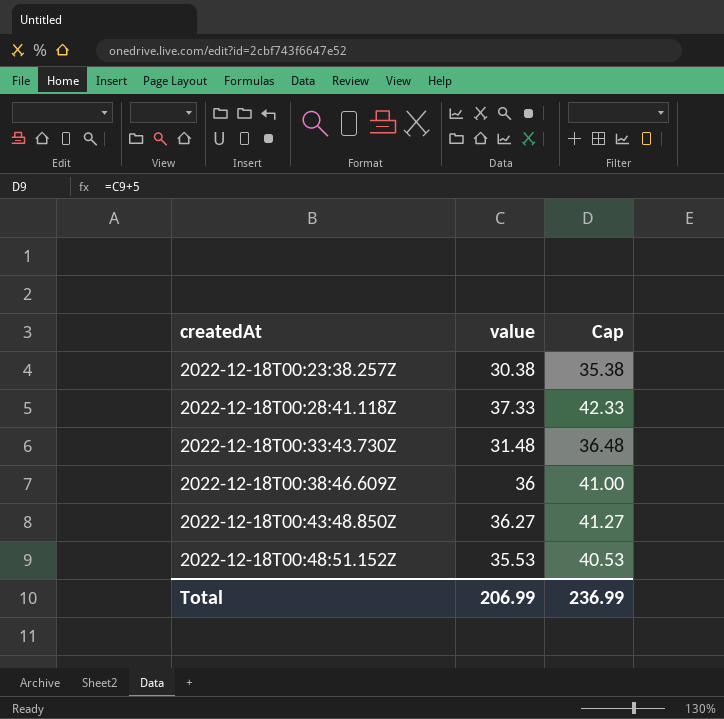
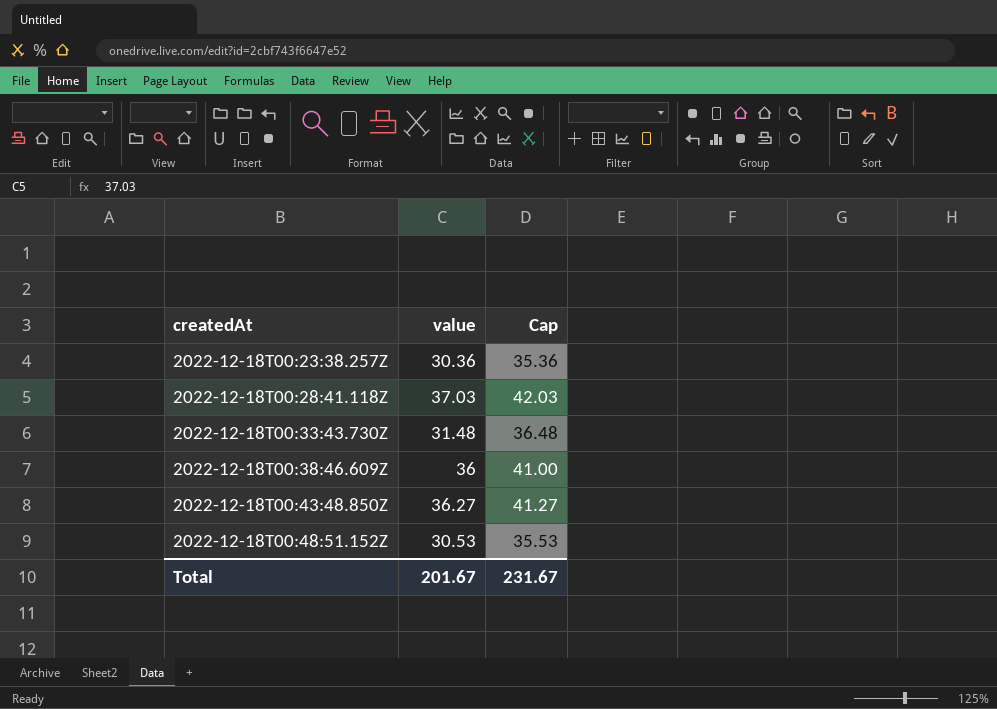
2022-12-18T00:23:38.257Z | value: 30.38 -> 30.36
2022-12-18T00:23:38.257Z | Cap: 35.38 -> 35.36
2022-12-18T00:28:41.118Z | value: 37.33 -> 37.03
2022-12-18T00:28:41.118Z | Cap: 42.33 -> 42.03
2022-12-18T00:48:51.152Z | value: 35.53 -> 30.53
2022-12-18T00:48:51.152Z | Cap: 40.53 -> 35.53
Total | value: 206.99 -> 201.67
Total | Cap: 236.99 -> 231.67

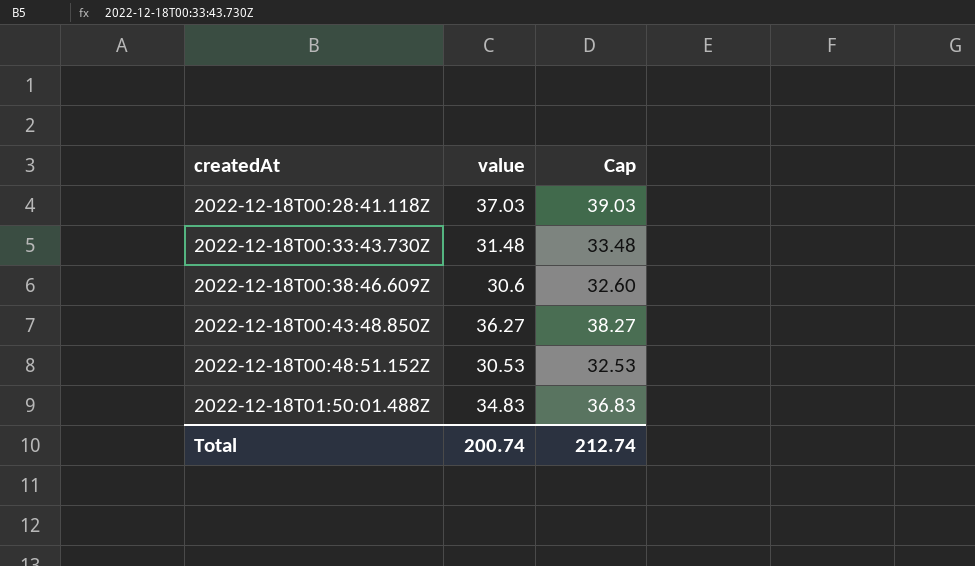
column Cap | formula: [value] + 5 -> [value] + 2
row 2022-12-18T00:23:38.257Z: 30.36 | 35.36 -> none
2022-12-18T00:38:46.609Z | value: 36 -> 30.6
row 2022-12-18T01:50:01.488Z: none -> 34.83 | 36.83
Total | value: 201.67 -> 200.74
Total | Cap: 231.67 -> 212.74

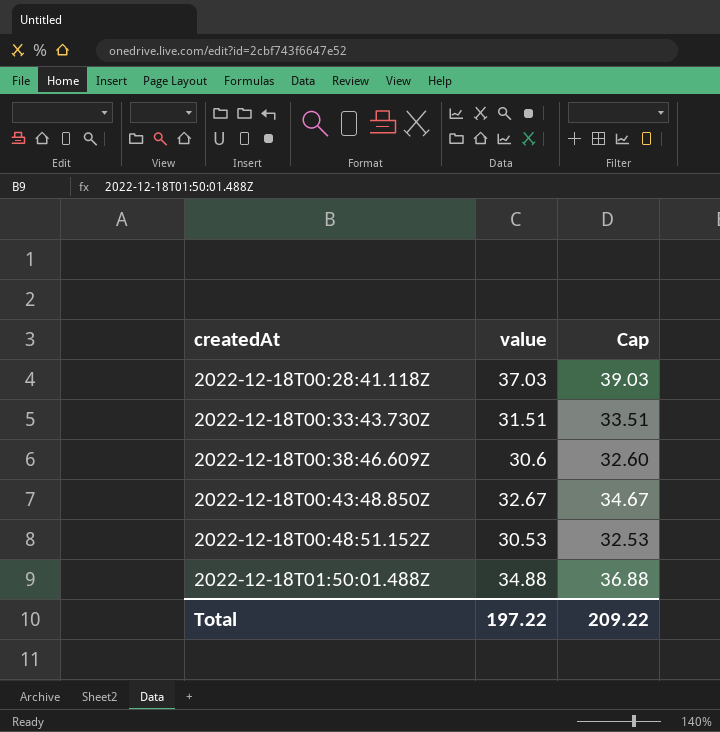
2022-12-18T00:33:43.730Z | value: 31.48 -> 31.51
2022-12-18T00:33:43.730Z | Cap: 33.48 -> 33.51
2022-12-18T00:43:48.850Z | value: 36.27 -> 32.67
2022-12-18T00:43:48.850Z | Cap: 38.27 -> 34.67
2022-12-18T01:50:01.488Z | value: 34.83 -> 34.88
2022-12-18T01:50:01.488Z | Cap: 36.83 -> 36.88
Total | value: 200.74 -> 197.22
Total | Cap: 212.74 -> 209.22

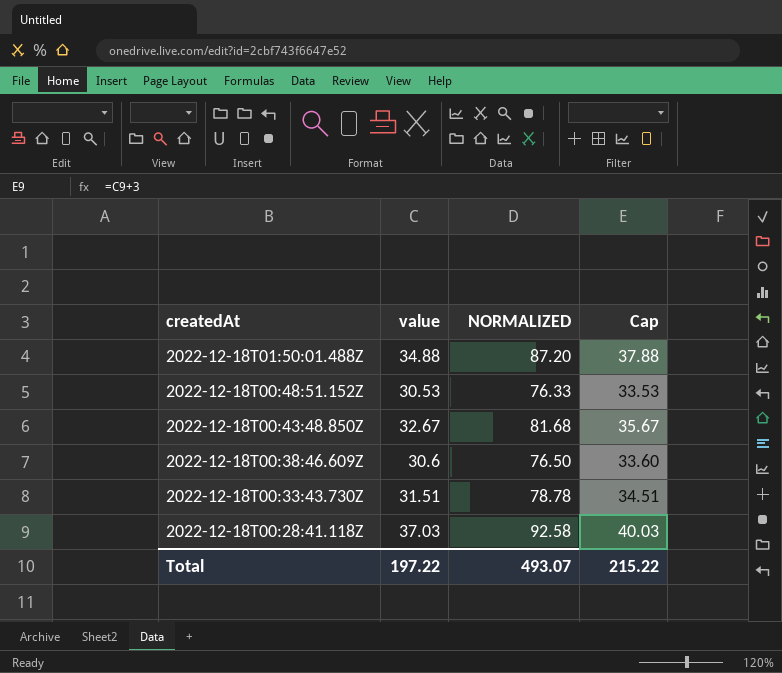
row order: createdAt ascending -> createdAt descending
column NORMALIZED | formula: none -> [value] * 2.5
column Cap | formula: [value] + 2 -> [value] + 3
Total | Cap: 209.22 -> 215.22

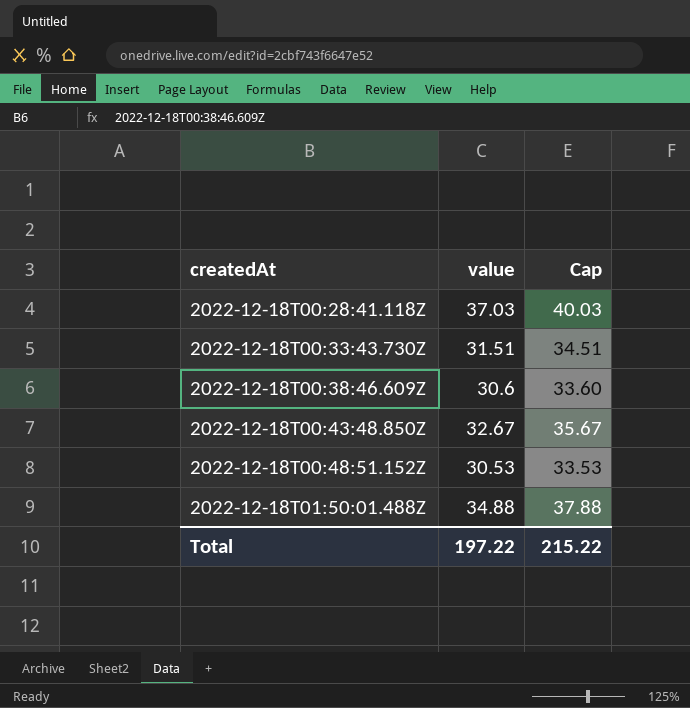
row order: createdAt descending -> createdAt ascending
column NORMALIZED | formula: [value] * 2.5 -> none

